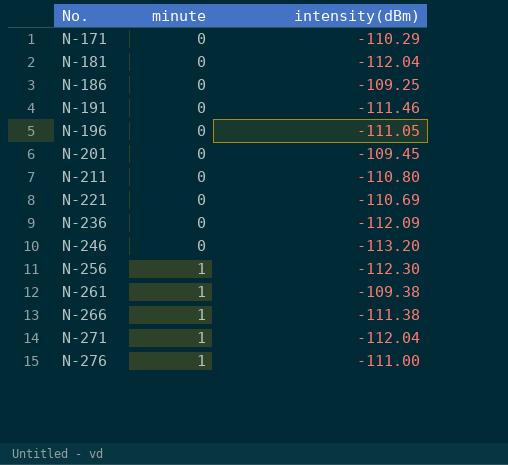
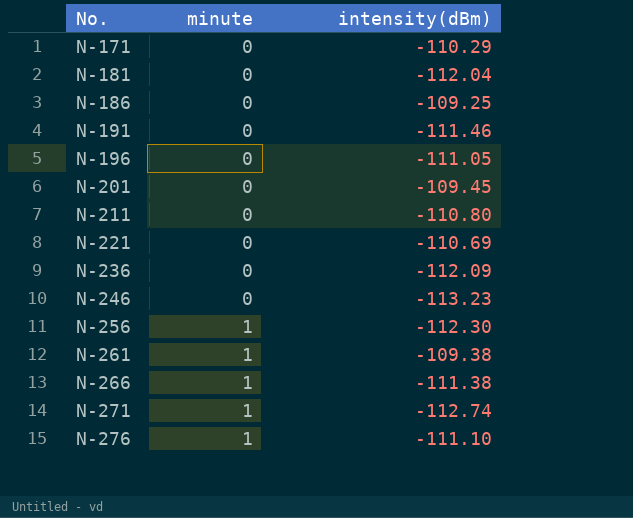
N-246 | intensity(dBm): -113.20 -> -113.23
N-271 | intensity(dBm): -112.04 -> -112.74
N-276 | intensity(dBm): -111.00 -> -111.10

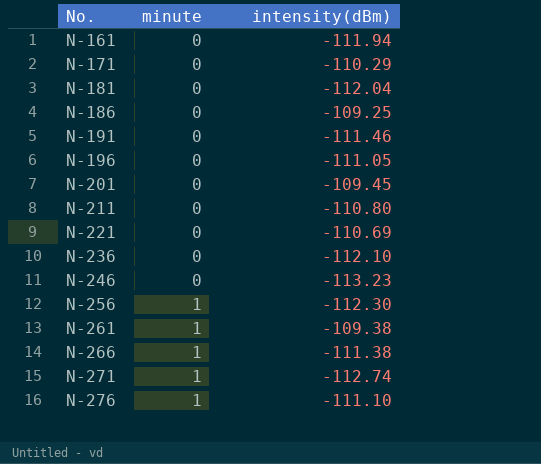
row N-161: none -> 0 | -111.94
N-236 | intensity(dBm): -112.09 -> -112.10

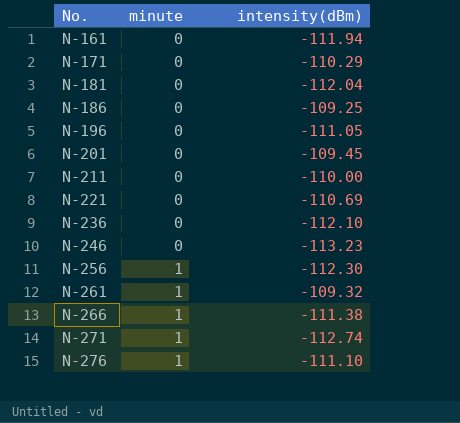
row N-191: 0 | -111.46 -> none
N-211 | intensity(dBm): -110.80 -> -110.00
N-261 | intensity(dBm): -109.38 -> -109.32

